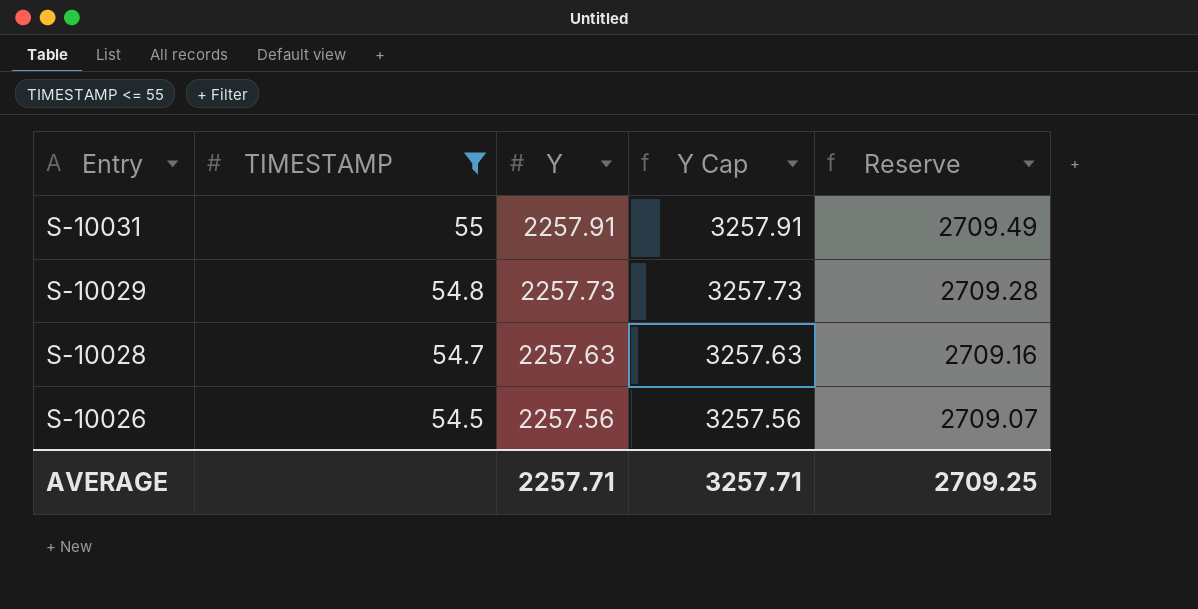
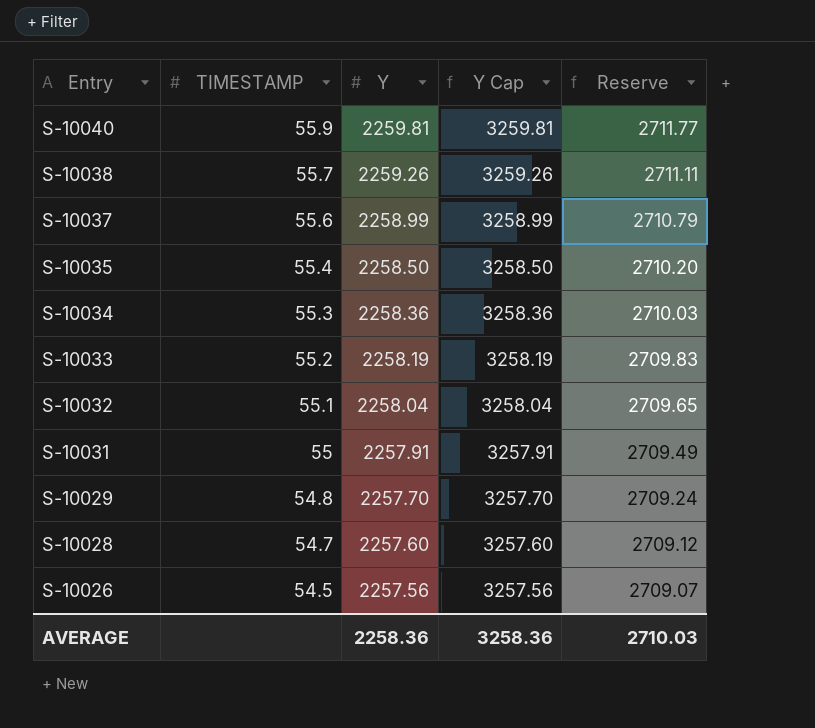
filter: TIMESTAMP <= 55 -> none
S-10029 | Y: 2257.73 -> 2257.70
S-10029 | Y Cap: 3257.73 -> 3257.70
S-10029 | Reserve: 2709.28 -> 2709.24
S-10028 | Y: 2257.63 -> 2257.60
S-10028 | Y Cap: 3257.63 -> 3257.60
S-10028 | Reserve: 2709.16 -> 2709.12
AVERAGE | Y: 2257.71 -> 2258.36
AVERAGE | Y Cap: 3257.71 -> 3258.36
AVERAGE | Reserve: 2709.25 -> 2710.03

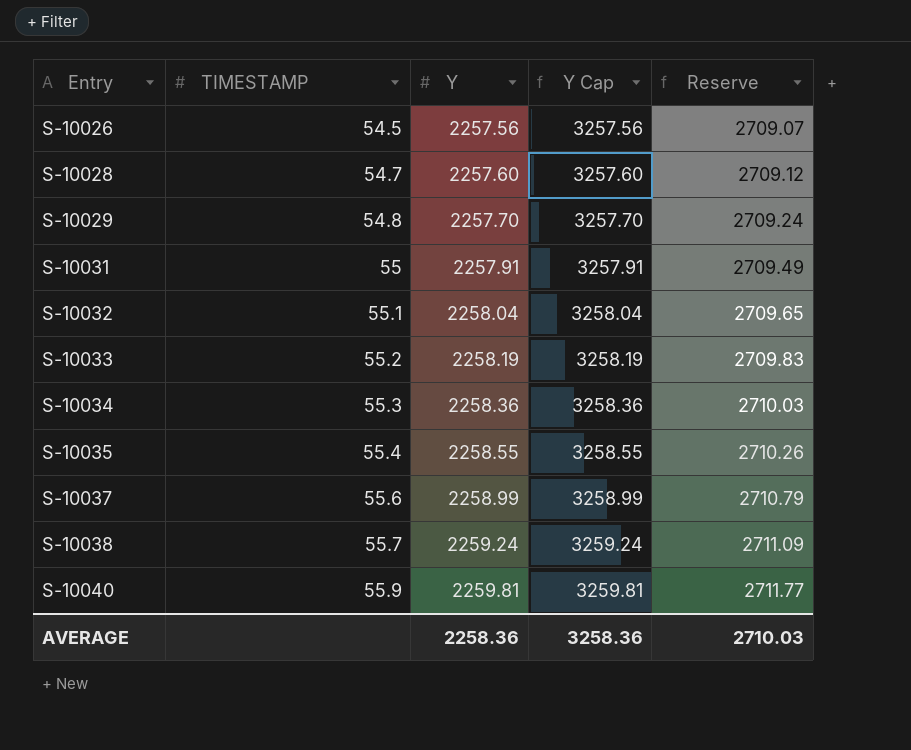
row order: Entry descending -> Entry ascending
S-10035 | Y: 2258.50 -> 2258.55
S-10035 | Y Cap: 3258.50 -> 3258.55
S-10035 | Reserve: 2710.20 -> 2710.26
S-10038 | Y: 2259.26 -> 2259.24
S-10038 | Y Cap: 3259.26 -> 3259.24
S-10038 | Reserve: 2711.11 -> 2711.09

